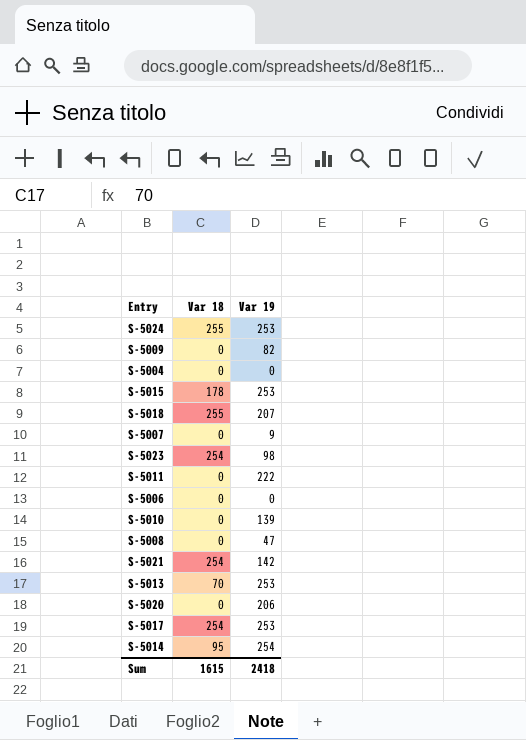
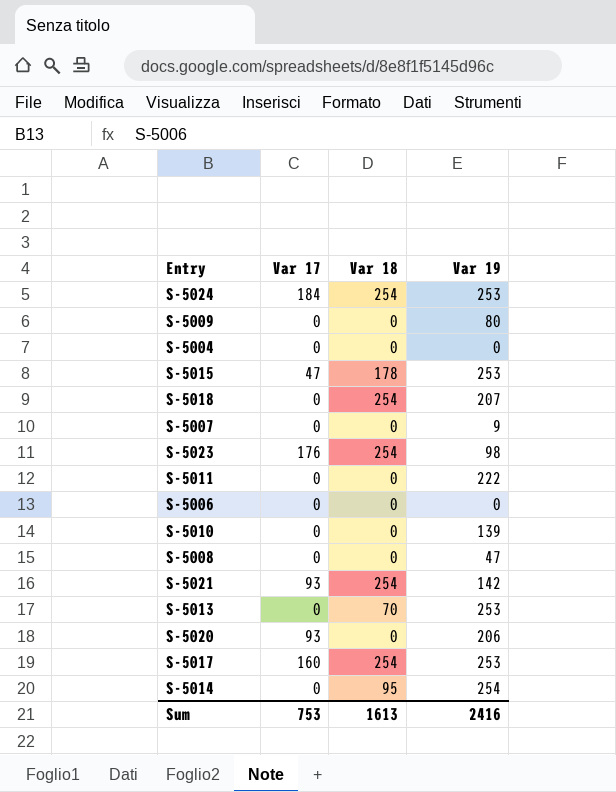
column Var 17 | position: none -> 2
S-5024 | Var 18: 255 -> 254
S-5009 | Var 19: 82 -> 80
S-5018 | Var 18: 255 -> 254
Sum | Var 18: 1615 -> 1613
Sum | Var 19: 2418 -> 2416

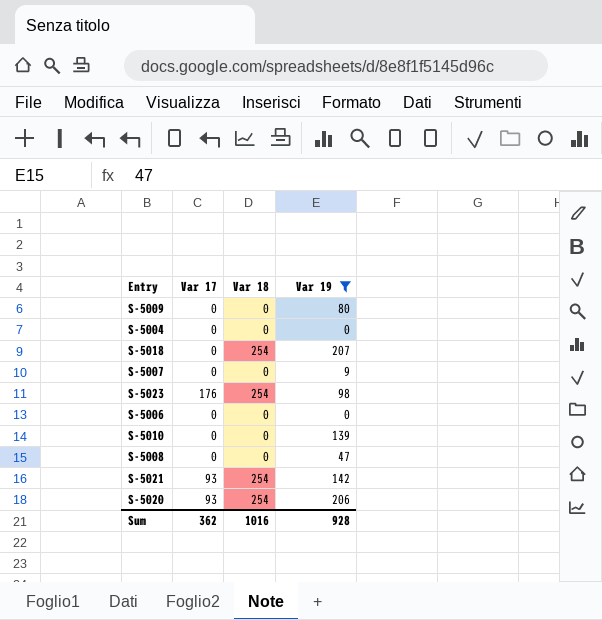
filter: none -> Var 19 <= 207
S-5020 | Var 18: 0 -> 254
Sum | Var 17: 753 -> 362
Sum | Var 18: 1613 -> 1016
Sum | Var 19: 2416 -> 928

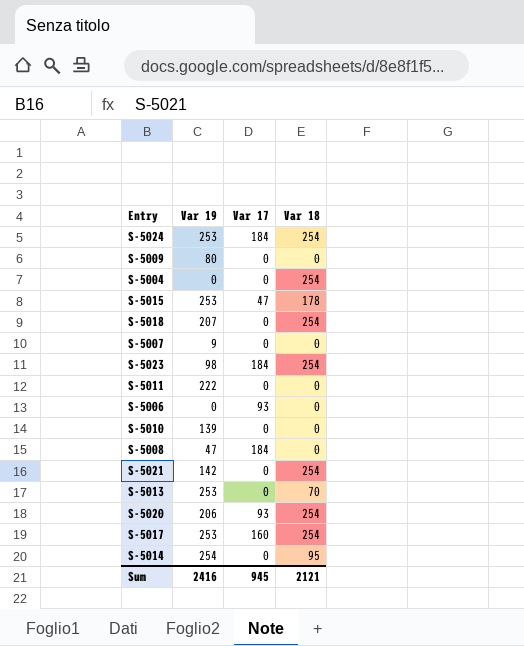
filter: Var 19 <= 207 -> none
column Var 19 | position: 4 -> 2
S-5004 | Var 18: 0 -> 254
S-5023 | Var 17: 176 -> 184
S-5006 | Var 17: 0 -> 93
S-5008 | Var 17: 0 -> 184
S-5021 | Var 17: 93 -> 0
Sum | Var 19: 928 -> 2416
Sum | Var 17: 362 -> 945
Sum | Var 18: 1016 -> 2121

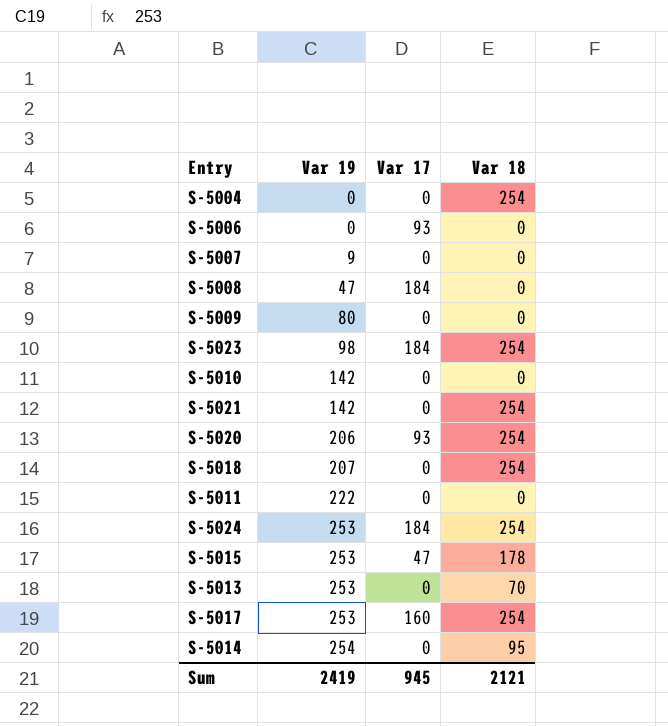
row order: none -> Var 19 ascending
S-5010 | Var 19: 139 -> 142
Sum | Var 19: 2416 -> 2419

